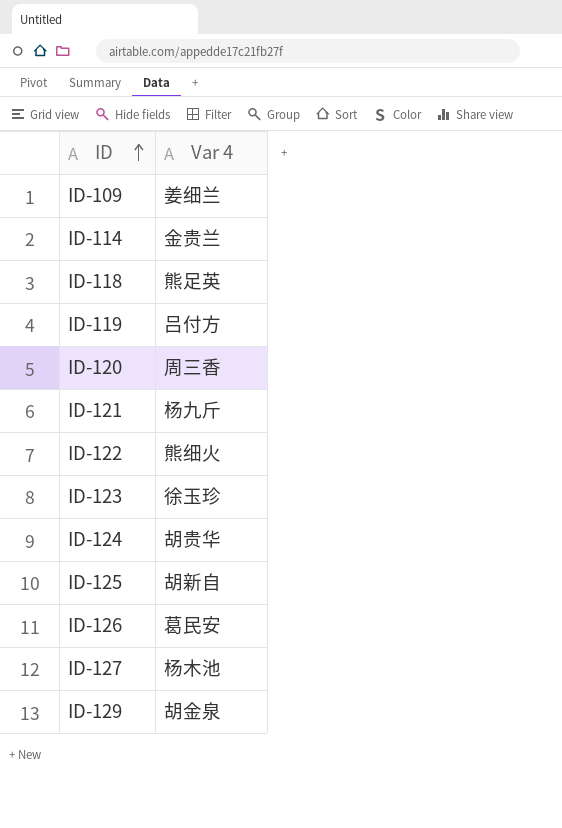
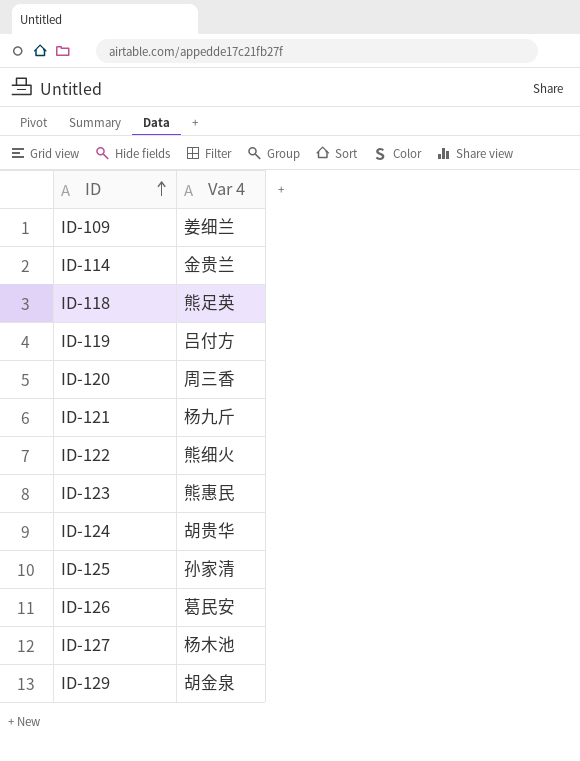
ID-123 | Var 4: 徐玉珍 -> 熊惠民
ID-125 | Var 4: 胡新自 -> 孙家清

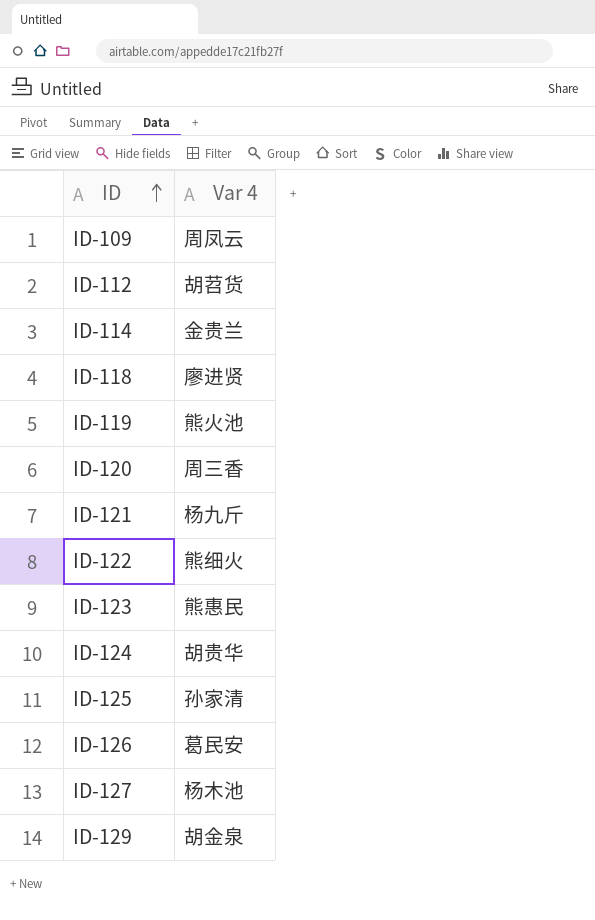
ID-109 | Var 4: 姜细兰 -> 周凤云
row ID-112: none -> 胡苕货
ID-118 | Var 4: 熊足英 -> 廖进贤
ID-119 | Var 4: 吕付方 -> 熊火池

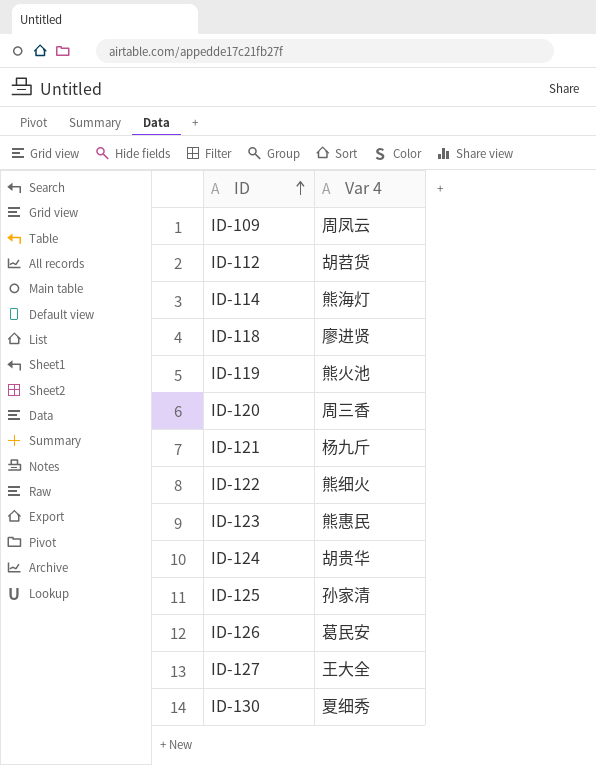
row ID-129: 胡金泉 -> none
ID-114 | Var 4: 金贵兰 -> 熊海灯
ID-127 | Var 4: 杨木池 -> 王大全
row ID-130: none -> 夏细秀

